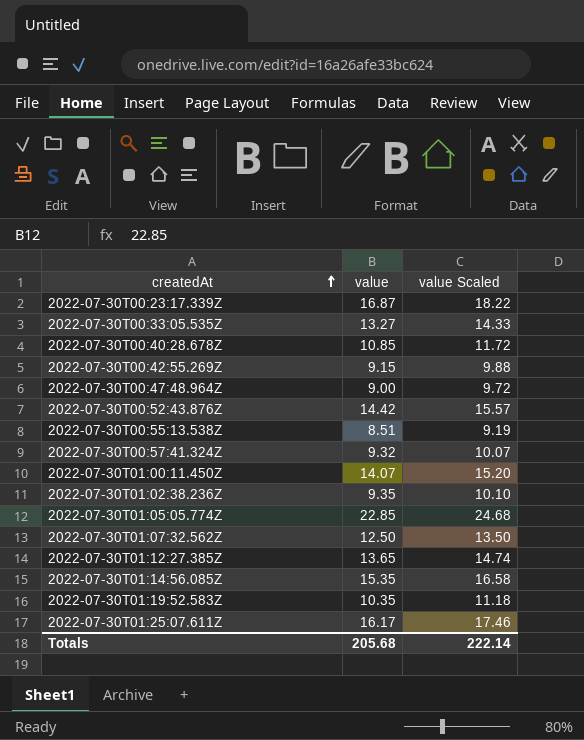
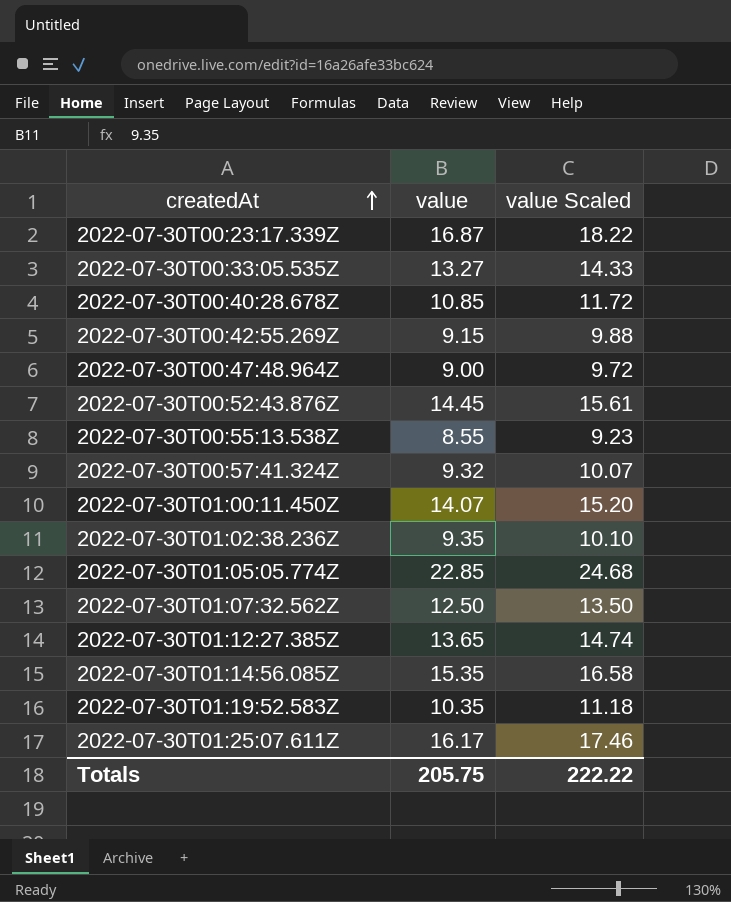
2022-07-30T00:52:43.876Z | value: 14.42 -> 14.45
2022-07-30T00:52:43.876Z | value Scaled: 15.57 -> 15.61
2022-07-30T00:55:13.538Z | value: 8.51 -> 8.55
2022-07-30T00:55:13.538Z | value Scaled: 9.19 -> 9.23
Totals | value: 205.68 -> 205.75
Totals | value Scaled: 222.14 -> 222.22

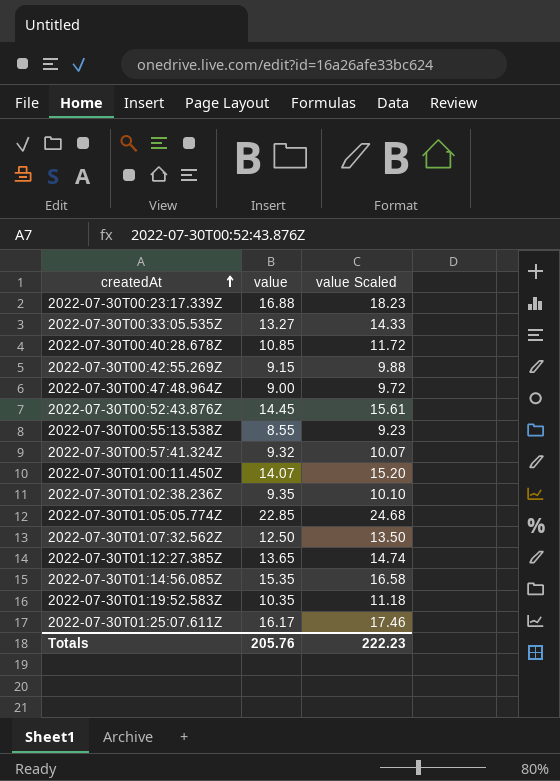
2022-07-30T00:23:17.339Z | value: 16.87 -> 16.88
2022-07-30T00:23:17.339Z | value Scaled: 18.22 -> 18.23
Totals | value: 205.75 -> 205.76
Totals | value Scaled: 222.22 -> 222.23

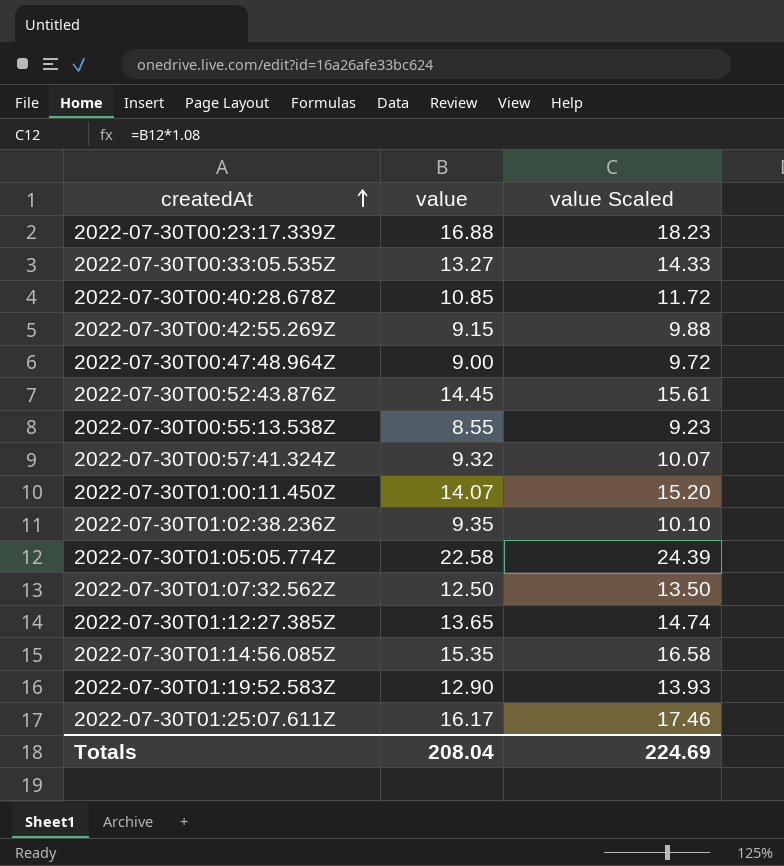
2022-07-30T01:05:05.774Z | value: 22.85 -> 22.58
2022-07-30T01:05:05.774Z | value Scaled: 24.68 -> 24.39
2022-07-30T01:19:52.583Z | value: 10.35 -> 12.90
2022-07-30T01:19:52.583Z | value Scaled: 11.18 -> 13.93
Totals | value: 205.76 -> 208.04
Totals | value Scaled: 222.23 -> 224.69

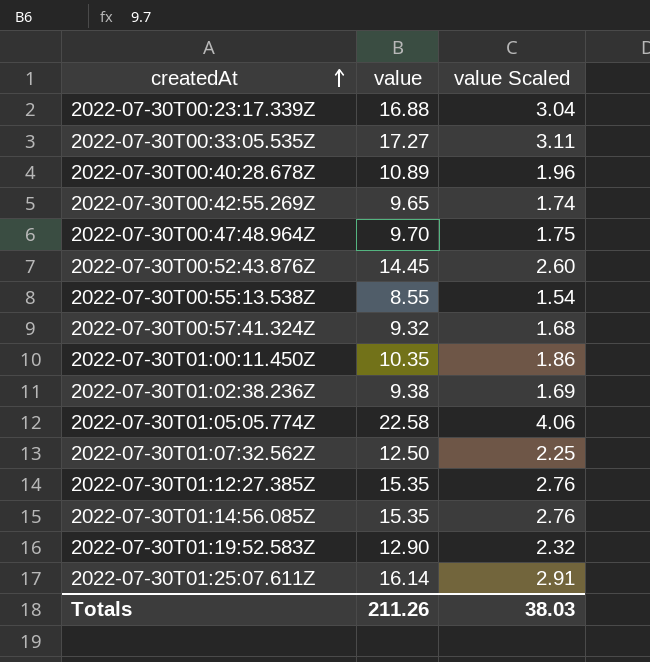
column value Scaled | formula: [value] * 1.08 -> [value] * 0.18
2022-07-30T00:33:05.535Z | value: 13.27 -> 17.27
2022-07-30T00:40:28.678Z | value: 10.85 -> 10.89
2022-07-30T00:42:55.269Z | value: 9.15 -> 9.65
2022-07-30T00:47:48.964Z | value: 9.00 -> 9.70
2022-07-30T01:00:11.450Z | value: 14.07 -> 10.35
2022-07-30T01:02:38.236Z | value: 9.35 -> 9.38
2022-07-30T01:12:27.385Z | value: 13.65 -> 15.35
2022-07-30T01:25:07.611Z | value: 16.17 -> 16.14
Totals | value: 208.04 -> 211.26
Totals | value Scaled: 224.69 -> 38.03

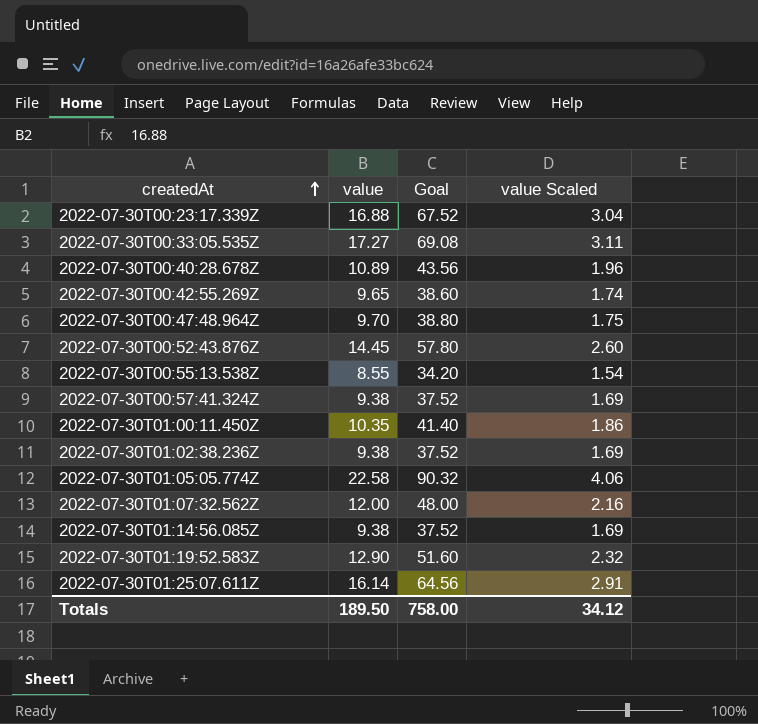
column Goal | formula: none -> [value] * 4
row 2022-07-30T01:12:27.385Z: 15.35 | 2.76 -> none
2022-07-30T00:57:41.324Z | value: 9.32 -> 9.38
2022-07-30T00:57:41.324Z | value Scaled: 1.68 -> 1.69
2022-07-30T01:07:32.562Z | value: 12.50 -> 12.00
2022-07-30T01:07:32.562Z | value Scaled: 2.25 -> 2.16
2022-07-30T01:14:56.085Z | value: 15.35 -> 9.38
2022-07-30T01:14:56.085Z | value Scaled: 2.76 -> 1.69
Totals | value: 211.26 -> 189.50
Totals | value Scaled: 38.03 -> 34.12

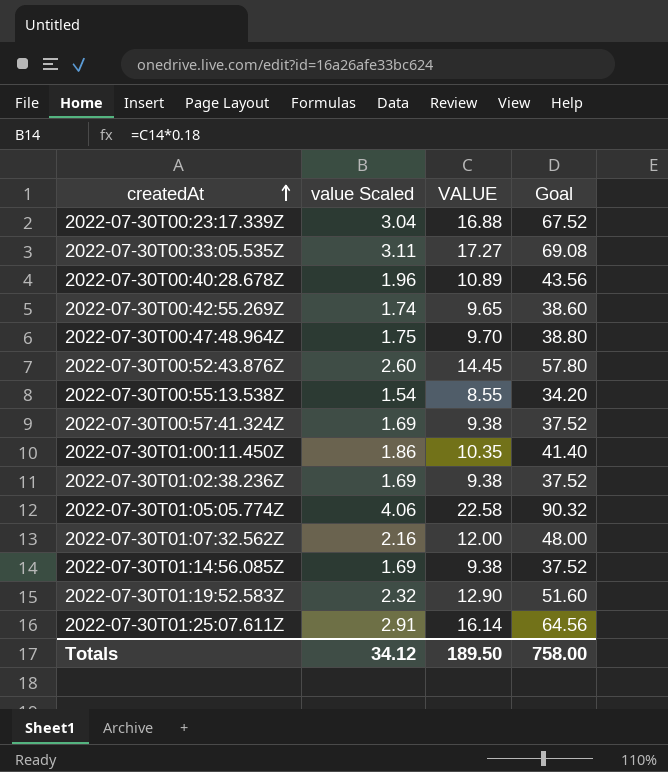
column value Scaled | position: 4 -> 2
column name: value -> VALUE

